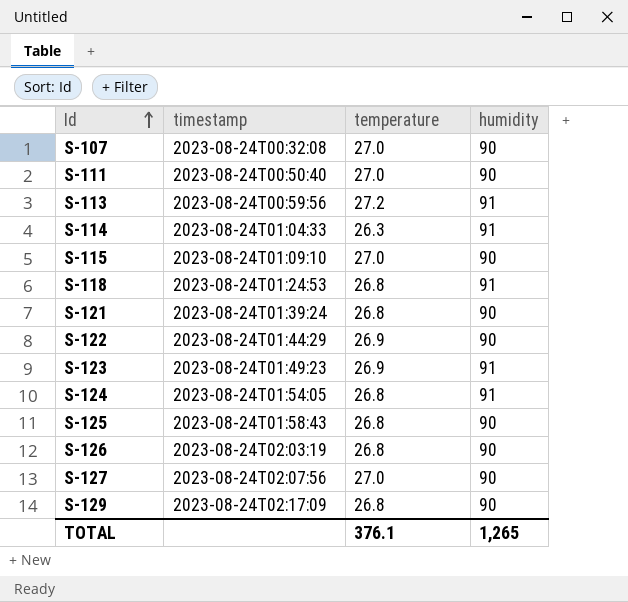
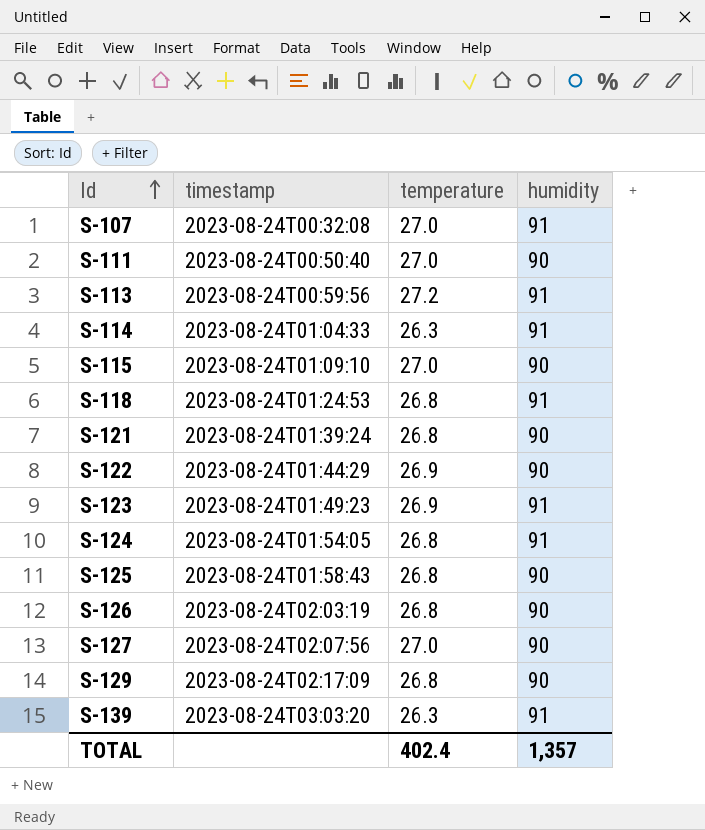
S-107 | humidity: 90 -> 91
row S-139: none -> 2023-08-24T03:03:20 | 26.3 | 91
TOTAL | temperature: 376.1 -> 402.4
TOTAL | humidity: 1,265 -> 1,357

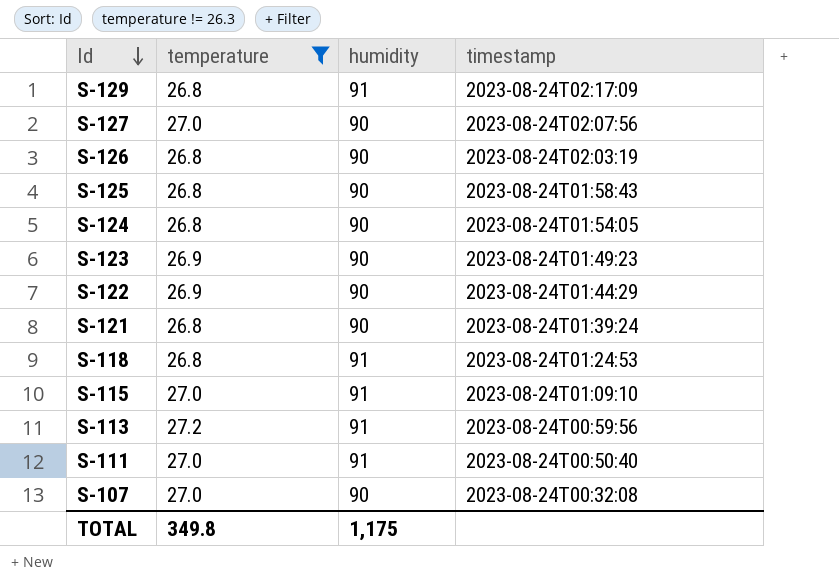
filter: none -> temperature != 26.3
row order: Id ascending -> Id descending
column timestamp | position: 2 -> 4
S-129 | humidity: 90 -> 91
S-124 | humidity: 91 -> 90
S-123 | humidity: 91 -> 90
S-115 | humidity: 90 -> 91
S-111 | humidity: 90 -> 91
S-107 | humidity: 91 -> 90
TOTAL | temperature: 402.4 -> 349.8
TOTAL | humidity: 1,357 -> 1,175

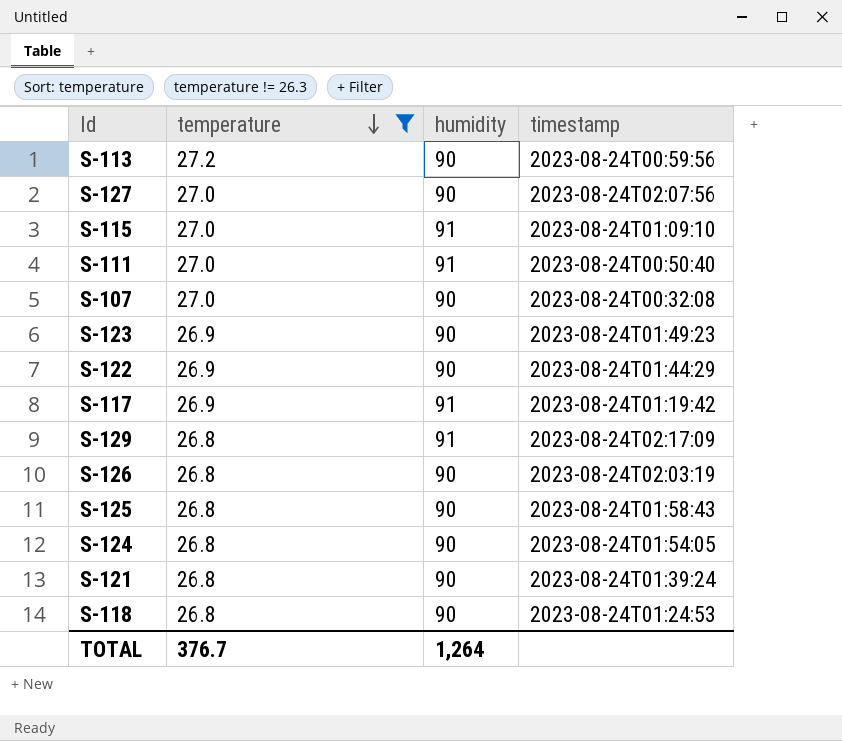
row order: Id descending -> temperature descending
S-113 | humidity: 91 -> 90
row S-117: none -> 26.9 | 91 | 2023-08-24T01:19:42
S-118 | humidity: 91 -> 90
TOTAL | temperature: 349.8 -> 376.7
TOTAL | humidity: 1,175 -> 1,264

